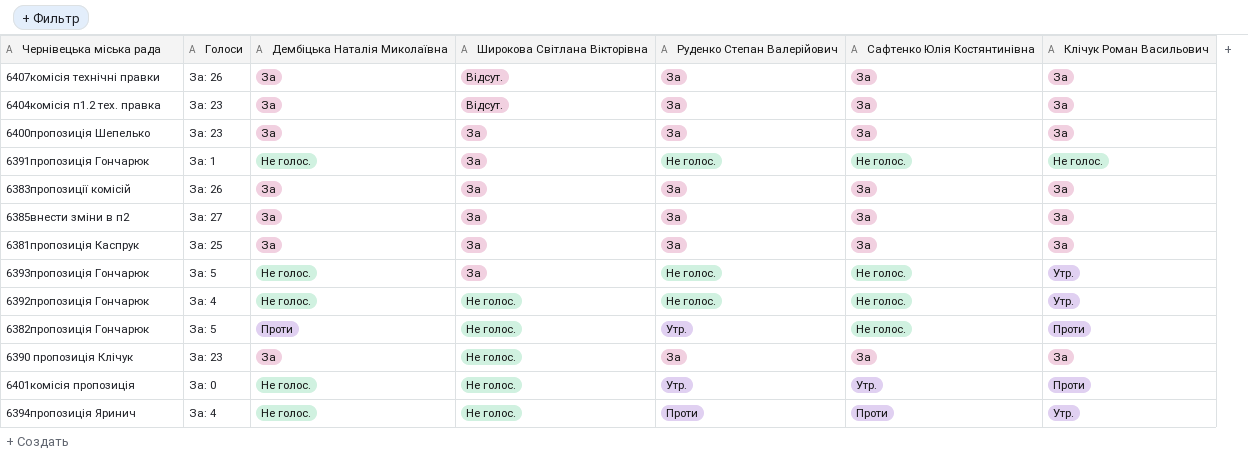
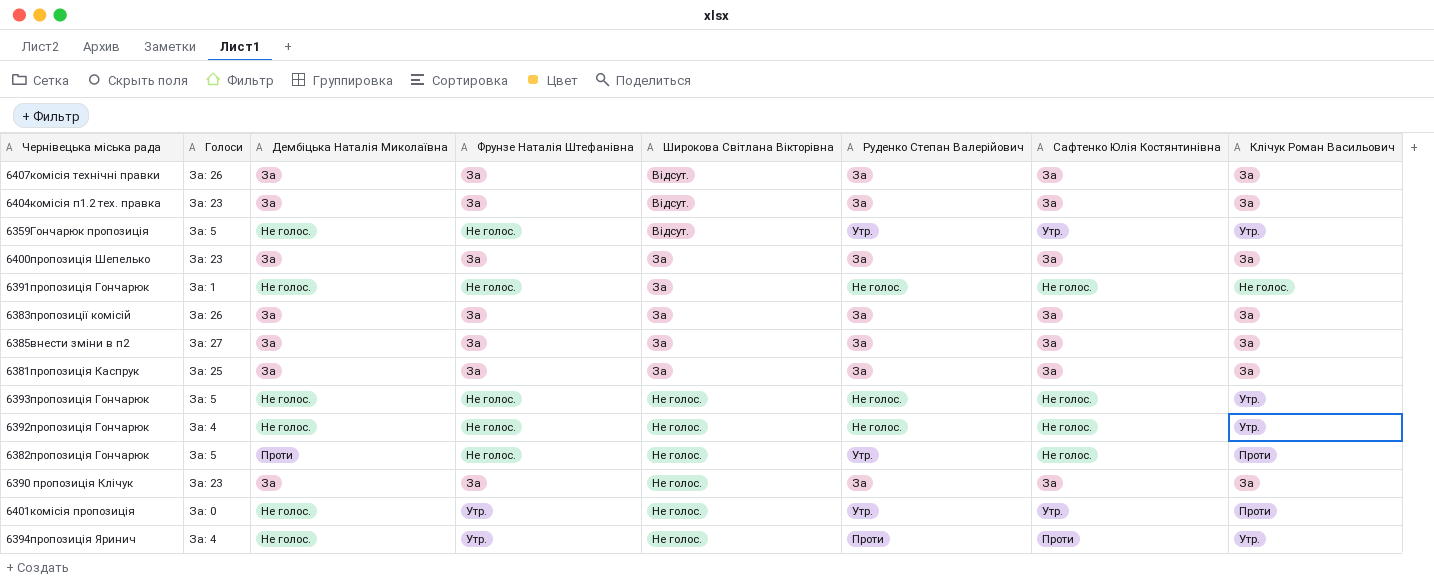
column Фрунзе Наталія Штефанівна | position: none -> 4
row 6359Гончарюк пропозиція: none -> За: 5 | Не голос. | Не голос. | Відсут. | Утр. | Утр. | Утр.
6393пропозиція Гончарюк | Широкова Світлана Вікторівна: За -> Не голос.

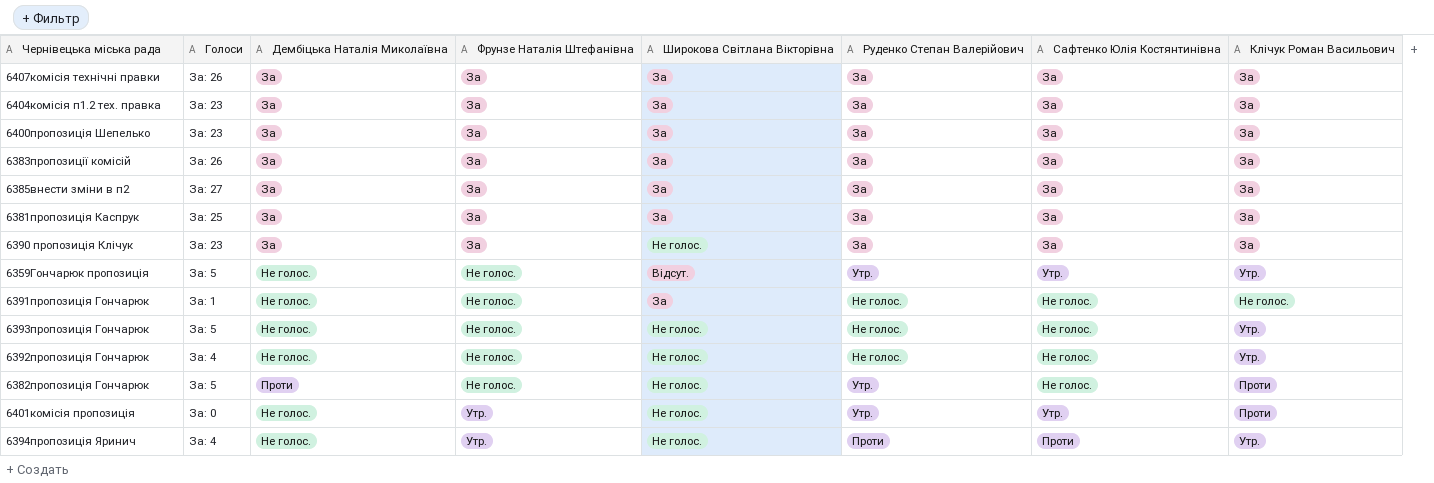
row order: Широкова Світлана Вікторівна ascending -> Фрунзе Наталія Штефанівна ascending
6407комісія технічні правки | Широкова Світлана Вікторівна: Відсут. -> За
6404комісія п1.2 тех. правка | Широкова Світлана Вікторівна: Відсут. -> За

